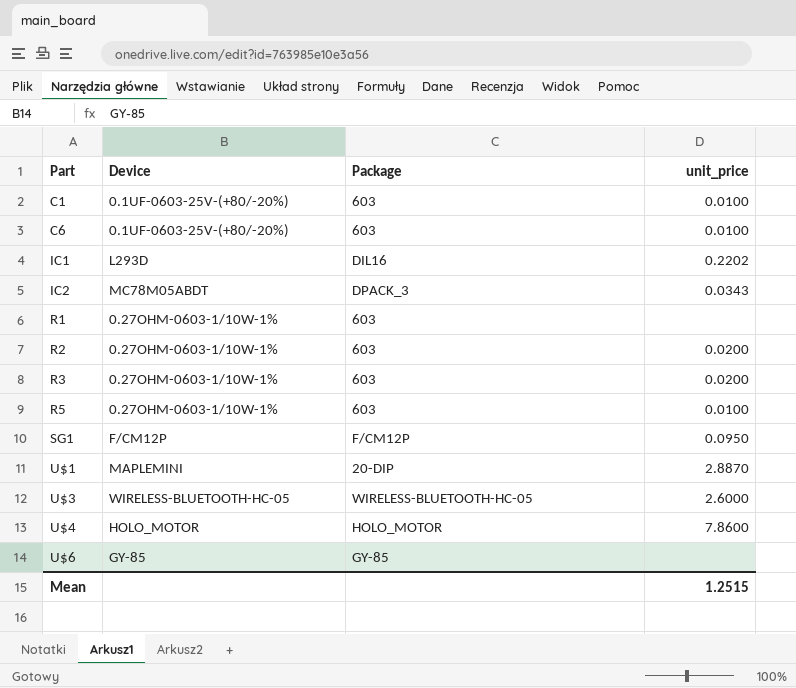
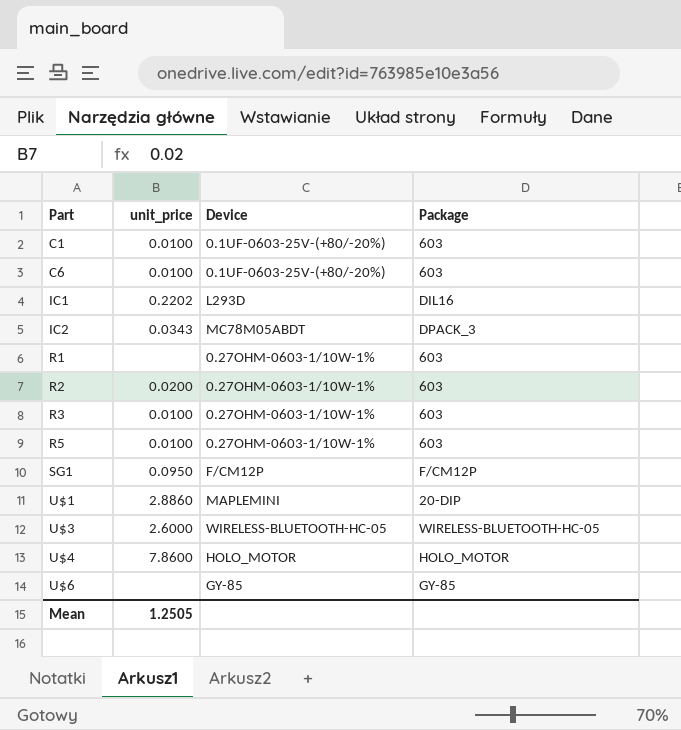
column unit_price | position: 4 -> 2
R3 | unit_price: 0.0200 -> 0.0100
U$1 | unit_price: 2.8870 -> 2.8860
Mean | unit_price: 1.2515 -> 1.2505

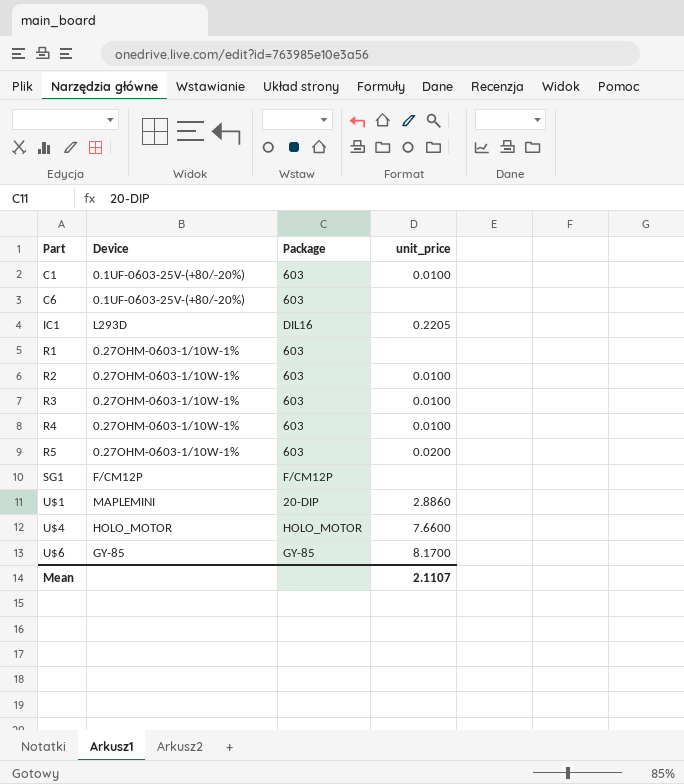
column unit_price | position: 2 -> 4
row IC2: 0.0343 | MC78M05ABDT | DPACK_3 -> none
row U$3: 2.6000 | WIRELESS-BLUETOOTH-HC-05 | WIRELESS-BLUETOOTH-HC-05 -> none
C6 | unit_price: 0.0100 -> none
IC1 | unit_price: 0.2202 -> 0.2205
R2 | unit_price: 0.0200 -> 0.0100
row R4: none -> 0.27OHM-0603-1/10W-1% | 603 | 0.0100
R5 | unit_price: 0.0100 -> 0.0200
SG1 | unit_price: 0.0950 -> none
U$4 | unit_price: 7.8600 -> 7.6600
U$6 | unit_price: none -> 8.1700
Mean | unit_price: 1.2505 -> 2.1107

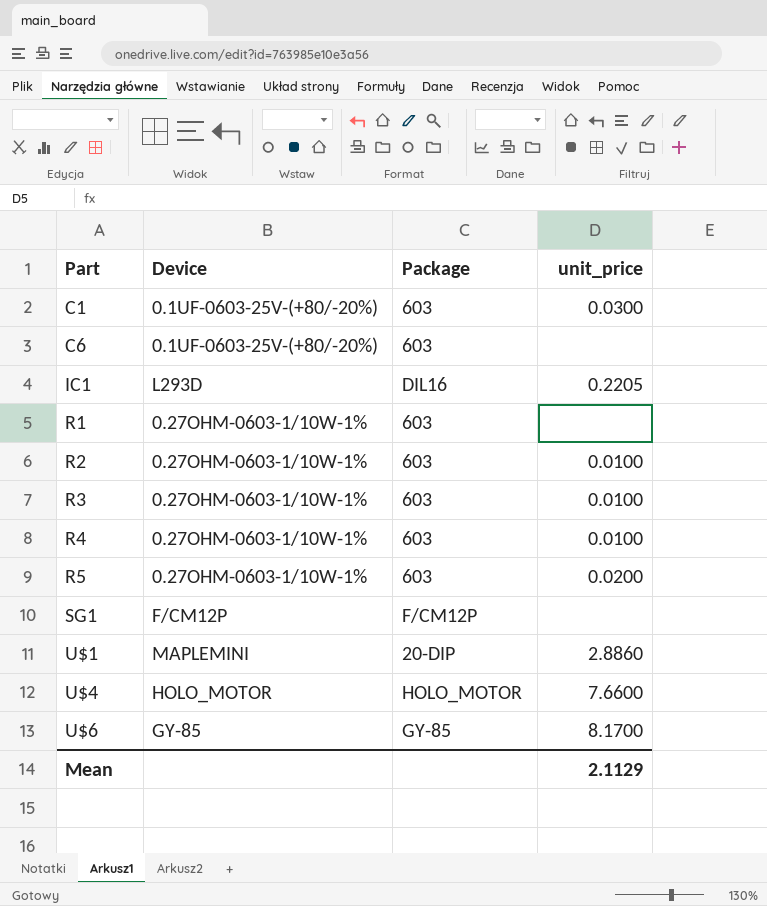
C1 | unit_price: 0.0100 -> 0.0300
Mean | unit_price: 2.1107 -> 2.1129

